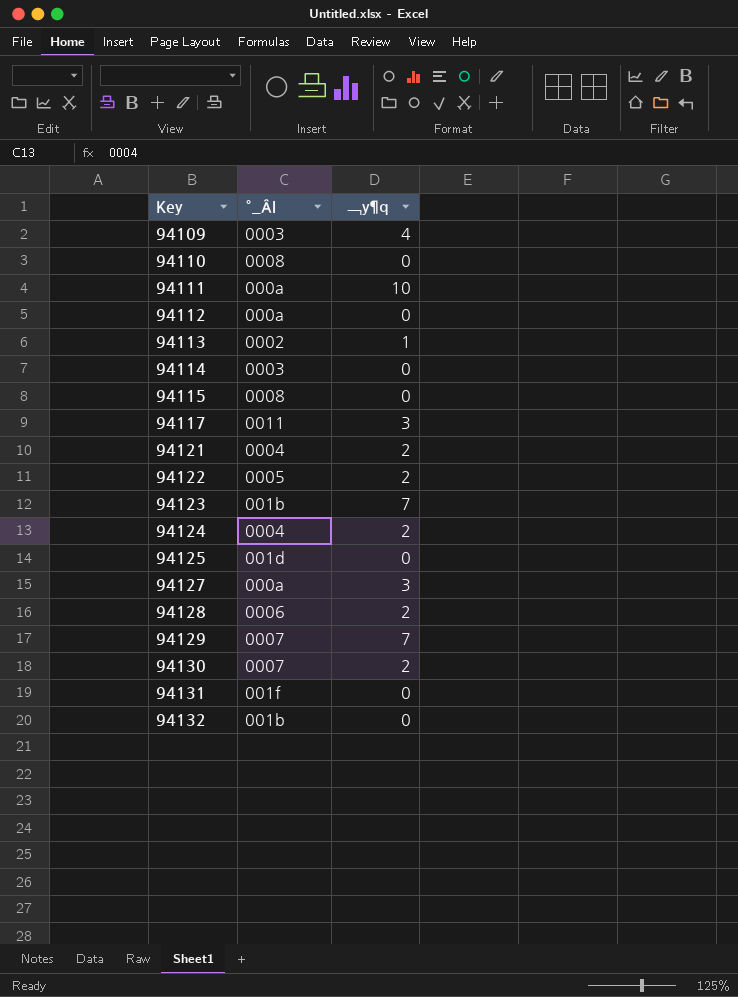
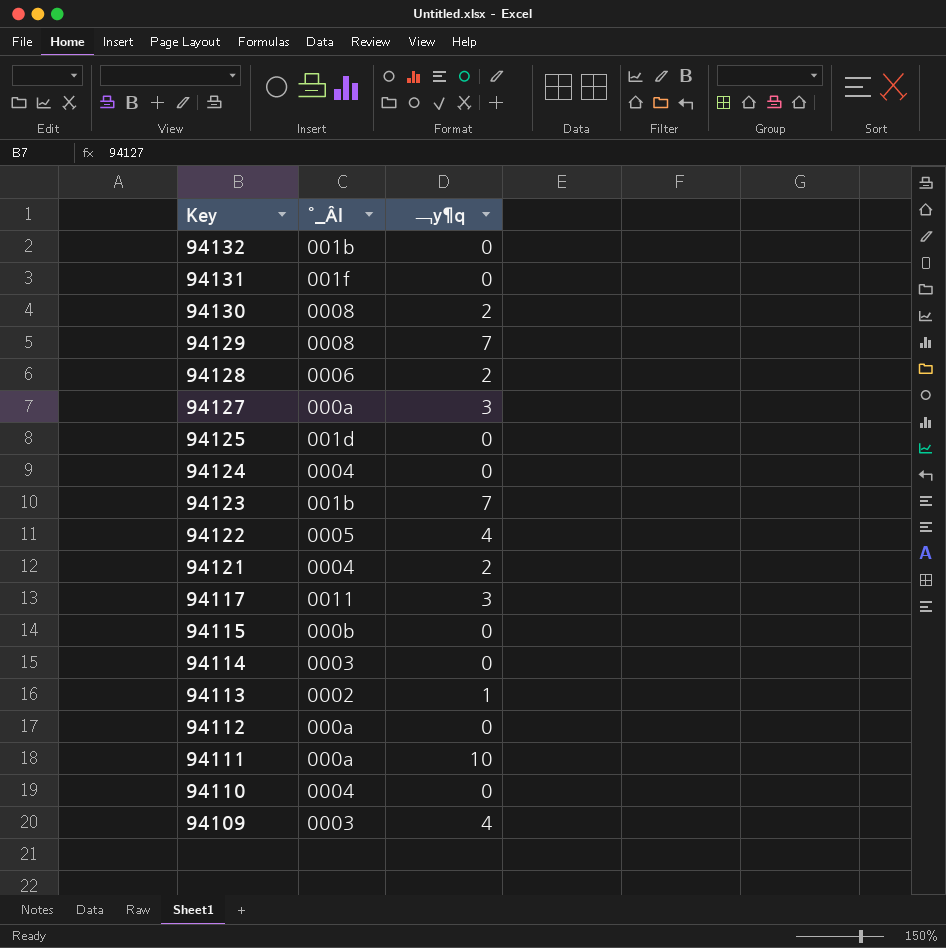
row order: Key ascending -> Key descending
94130 | °_ÂI: 0007 -> 0008
94129 | °_ÂI: 0007 -> 0008
94124 | ¬y¶q: 2 -> 0
94122 | ¬y¶q: 2 -> 4
94115 | °_ÂI: 0008 -> 000b
94110 | °_ÂI: 0008 -> 0004

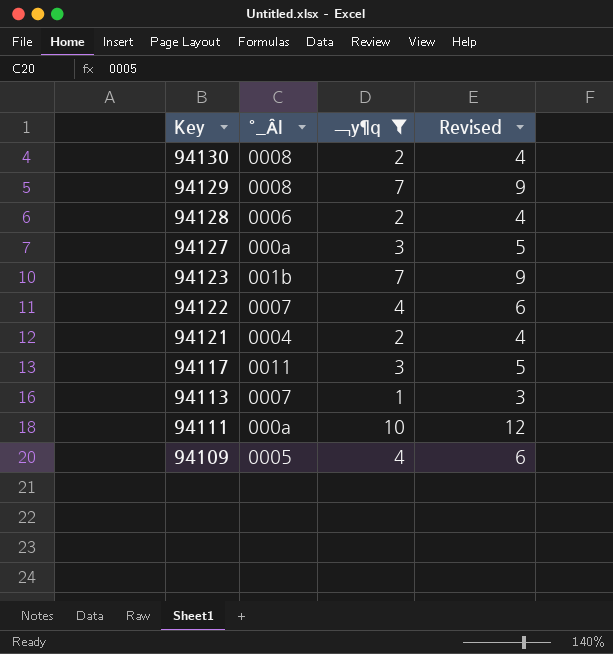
filter: none -> ¬y¶q != 0
column Revised | formula: none -> [¬y¶q] + 2
94122 | °_ÂI: 0005 -> 0007
94113 | °_ÂI: 0002 -> 0007
94109 | °_ÂI: 0003 -> 0005

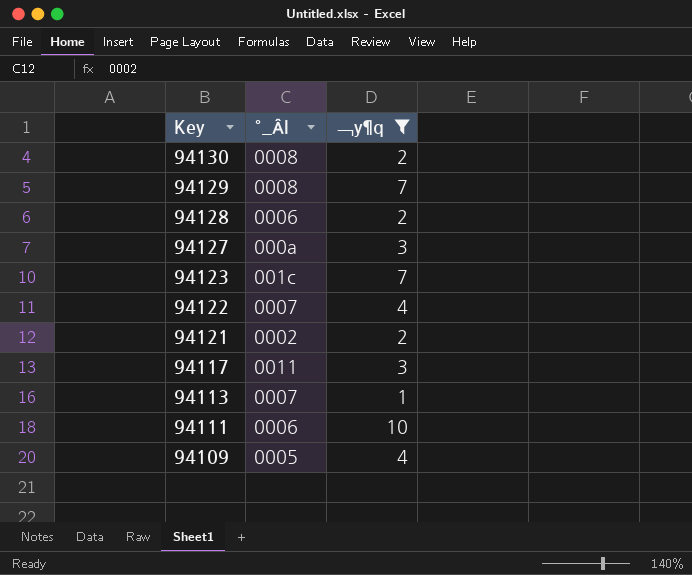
column Revised | formula: [¬y¶q] + 2 -> none
94123 | °_ÂI: 001b -> 001c
94121 | °_ÂI: 0004 -> 0002
94111 | °_ÂI: 000a -> 0006

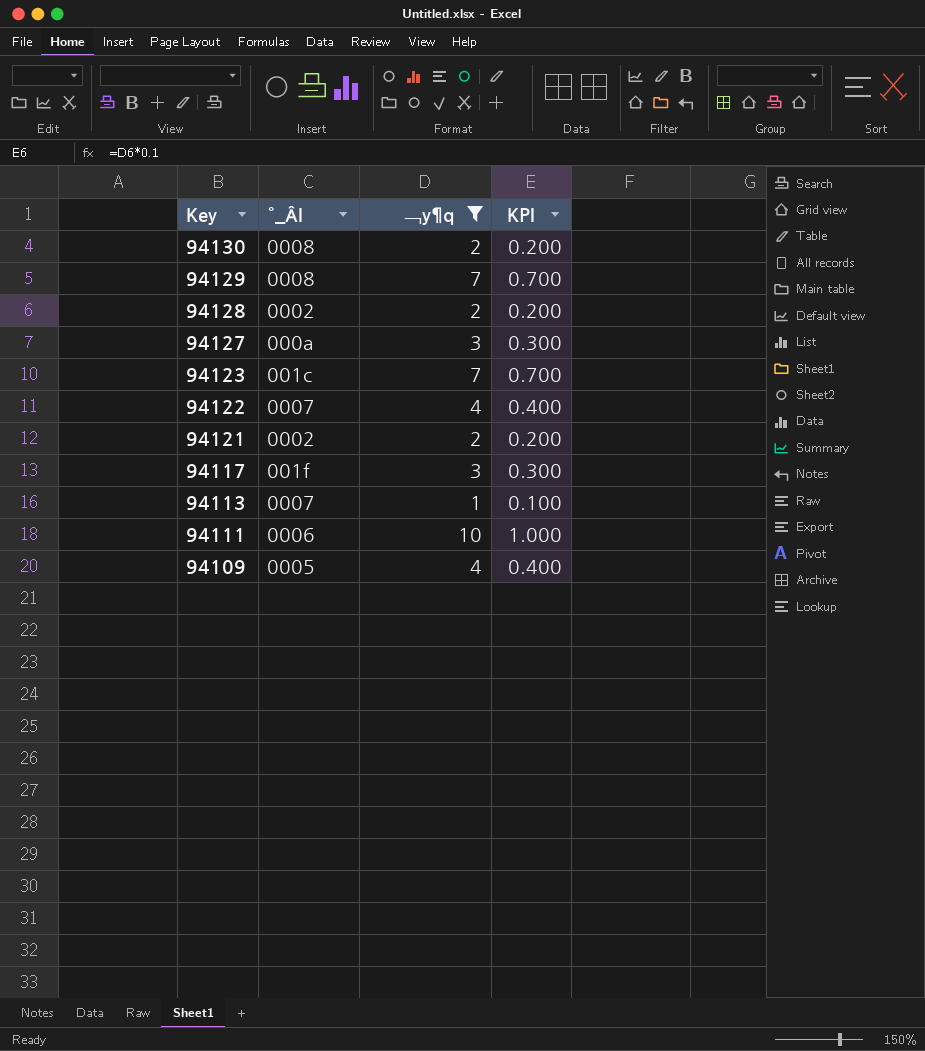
column KPI | formula: none -> [¬y¶q] * 0.1
94128 | °_ÂI: 0006 -> 0002
94117 | °_ÂI: 0011 -> 001f

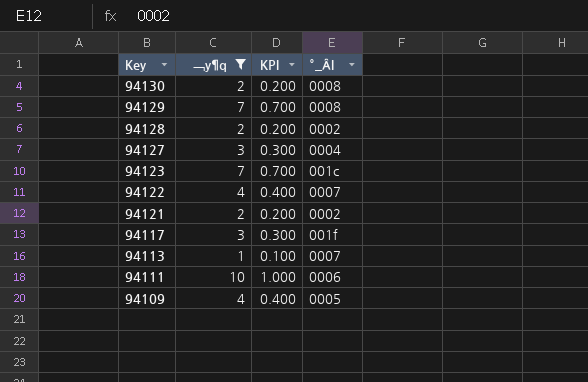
column °_ÂI | position: 2 -> 4
94127 | °_ÂI: 000a -> 0004

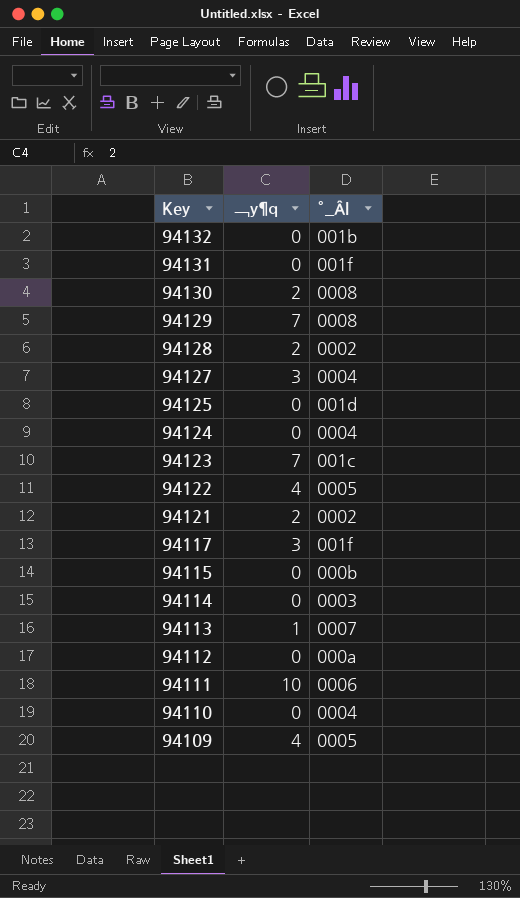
filter: ¬y¶q != 0 -> none
column KPI | formula: [¬y¶q] * 0.1 -> none
94122 | °_ÂI: 0007 -> 0005

